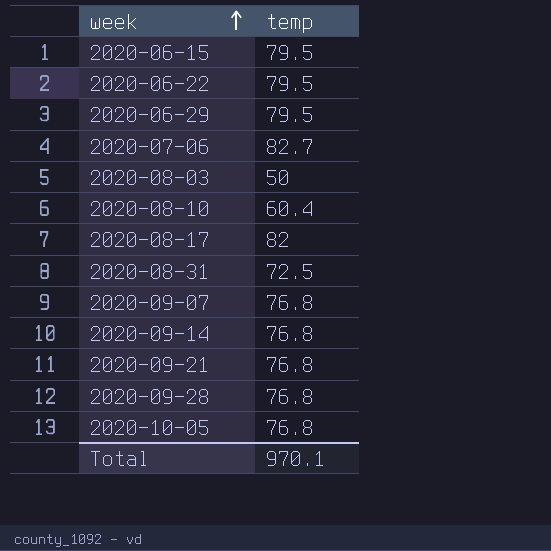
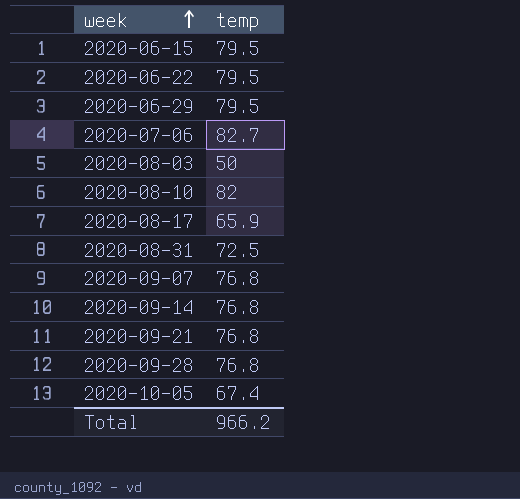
2020-08-10 | temp: 60.4 -> 82
2020-08-17 | temp: 82 -> 65.9
2020-10-05 | temp: 76.8 -> 67.4
Total | temp: 970.1 -> 966.2

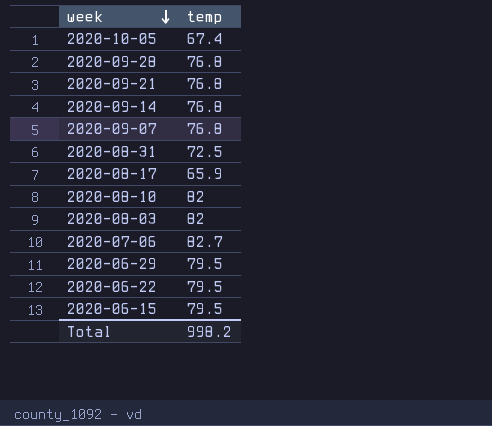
row order: week ascending -> week descending
2020-08-03 | temp: 50 -> 82
Total | temp: 966.2 -> 998.2

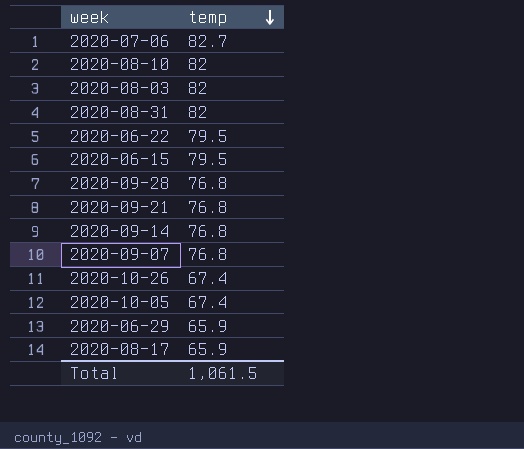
row order: week descending -> temp descending
2020-08-31 | temp: 72.5 -> 82
row 2020-10-26: none -> 67.4
2020-06-29 | temp: 79.5 -> 65.9
Total | temp: 998.2 -> 1,061.5

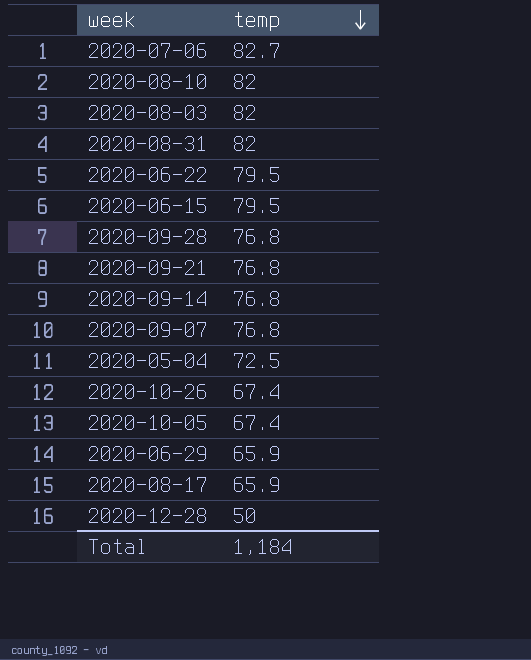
row 2020-05-04: none -> 72.5
row 2020-12-28: none -> 50
Total | temp: 1,061.5 -> 1,184

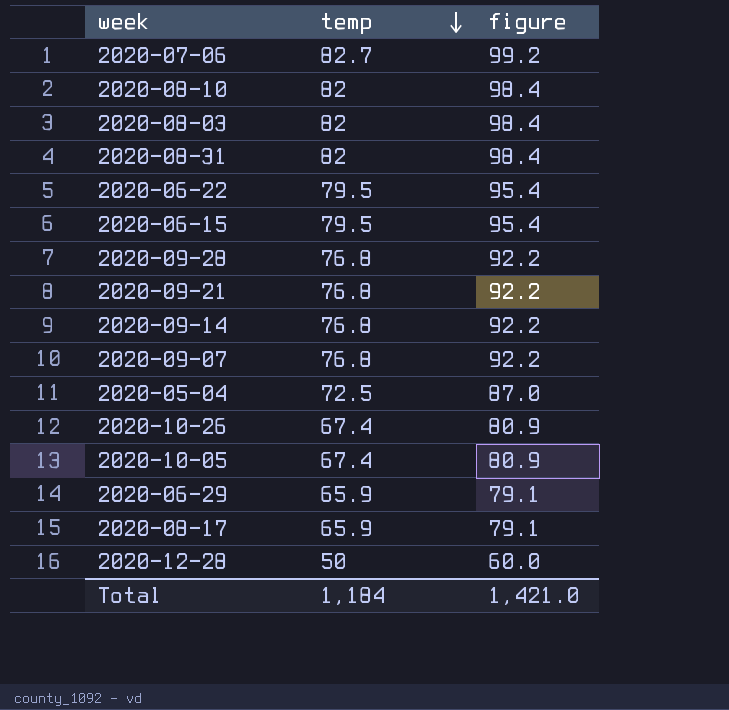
column figure | formula: none -> [temp] * 1.2

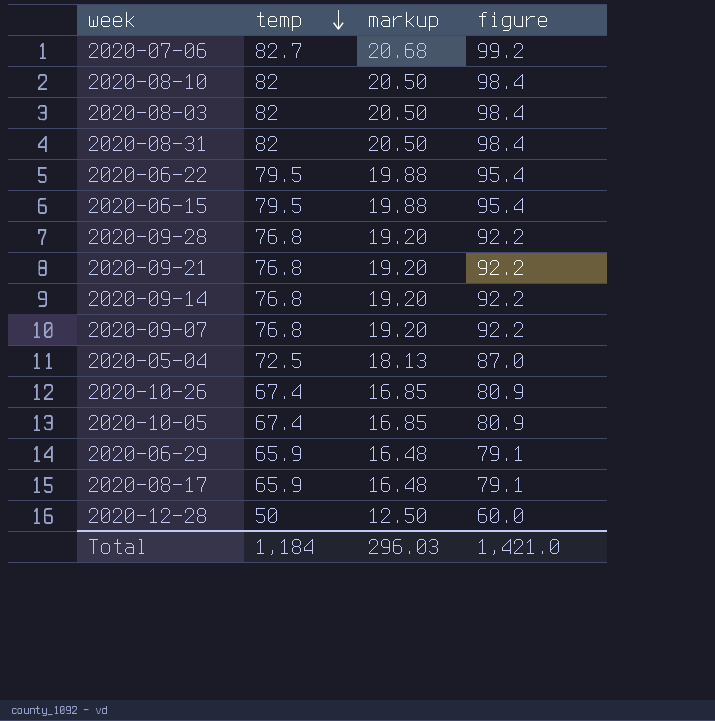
column markup | formula: none -> [temp] * 0.25

